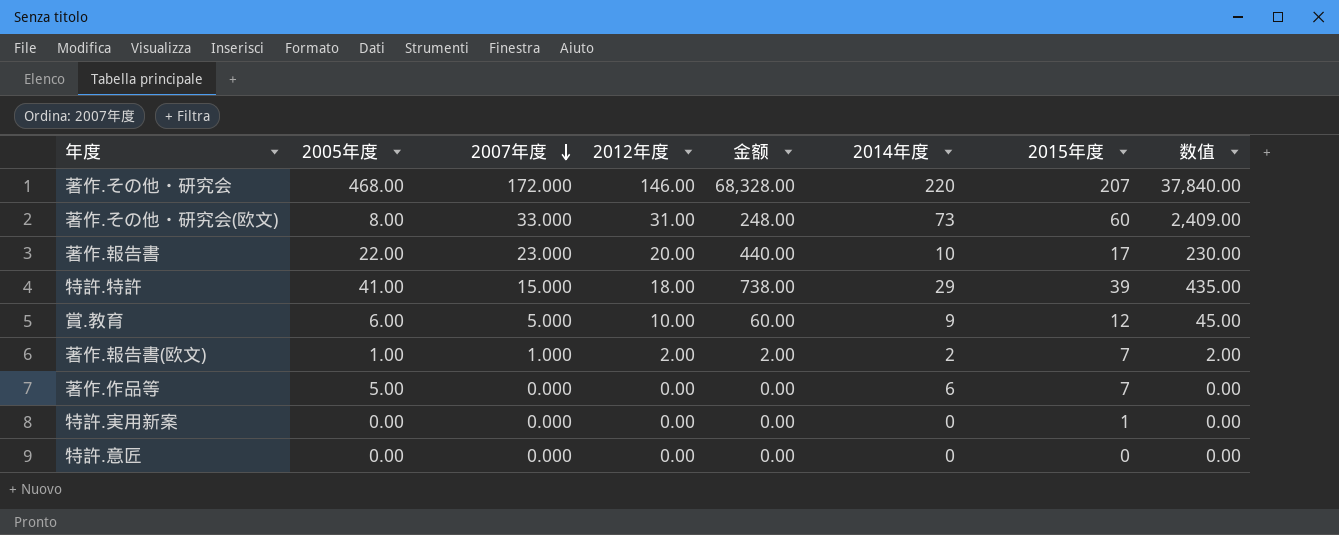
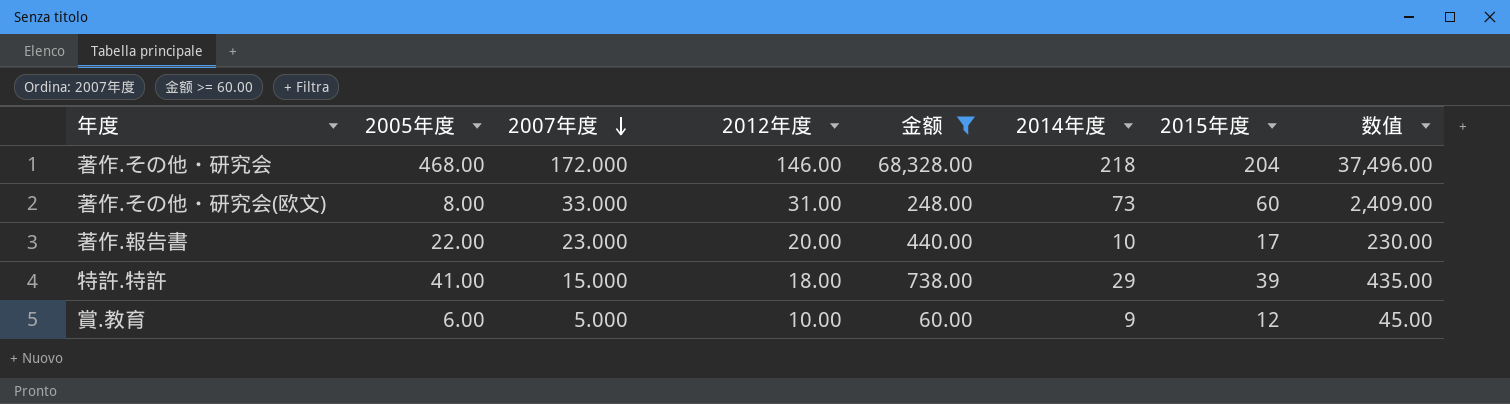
filter: none -> 金额 >= 60.00
著作.その他・研究会 | 2014年度: 220 -> 218
著作.その他・研究会 | 2015年度: 207 -> 204
著作.その他・研究会 | 数值: 37,840.00 -> 37,496.00

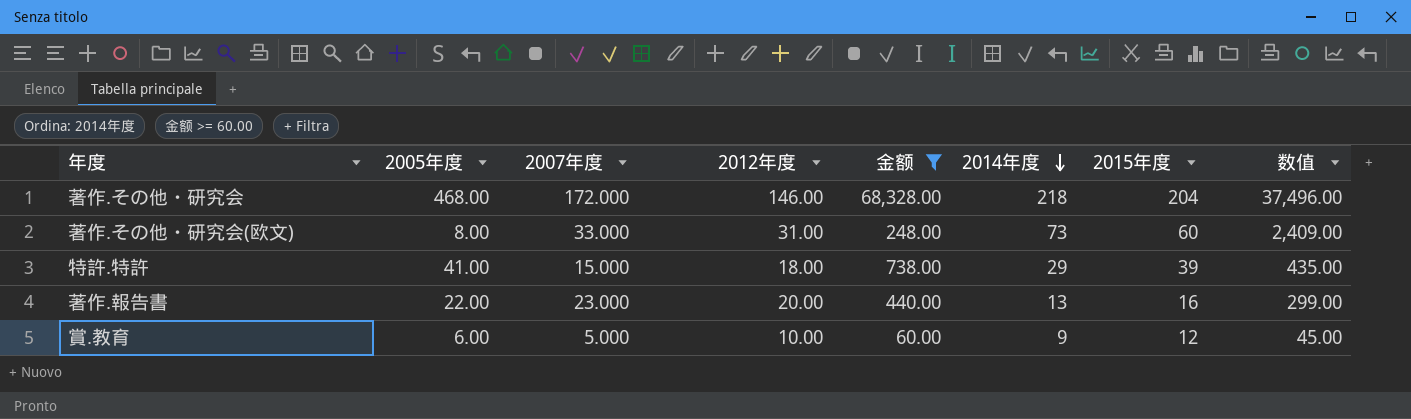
row order: 2007年度 descending -> 2014年度 descending
著作.報告書 | 2014年度: 10 -> 13
著作.報告書 | 2015年度: 17 -> 16
著作.報告書 | 数值: 230.00 -> 299.00

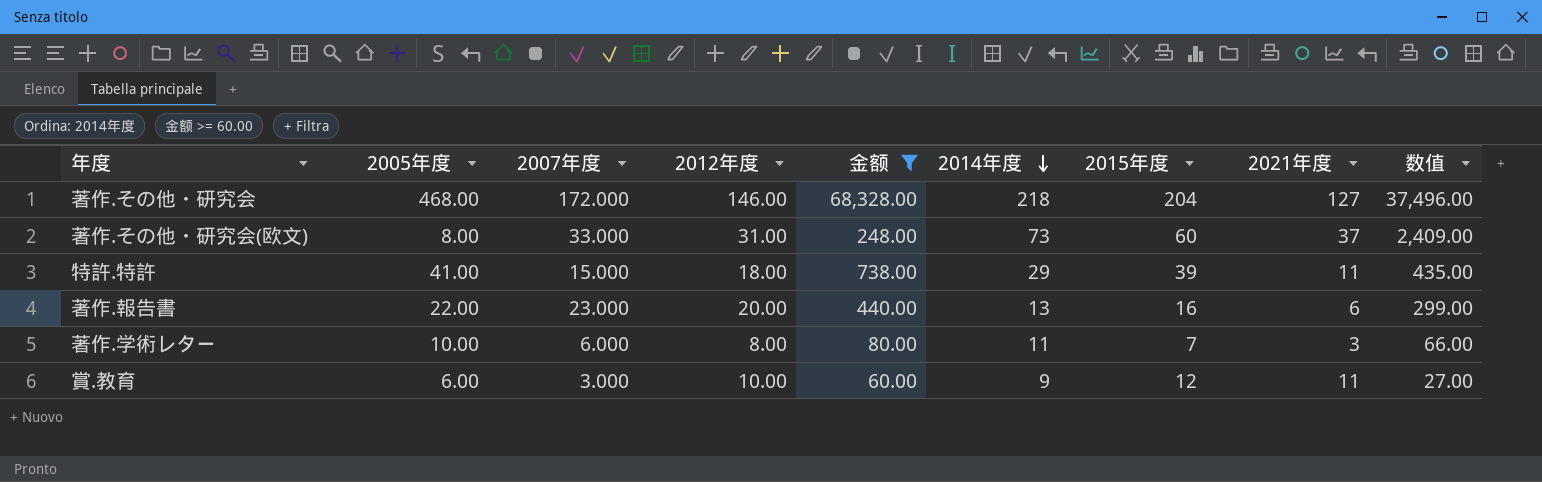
column 2021年度 | position: none -> 8
row 著作.学術レター: none -> 10.00 | 6.000 | 8.00 | 80.00 | 11 | 7 | 3 | 66.00
賞.教育 | 2007年度: 5.000 -> 3.000
賞.教育 | 数值: 45.00 -> 27.00

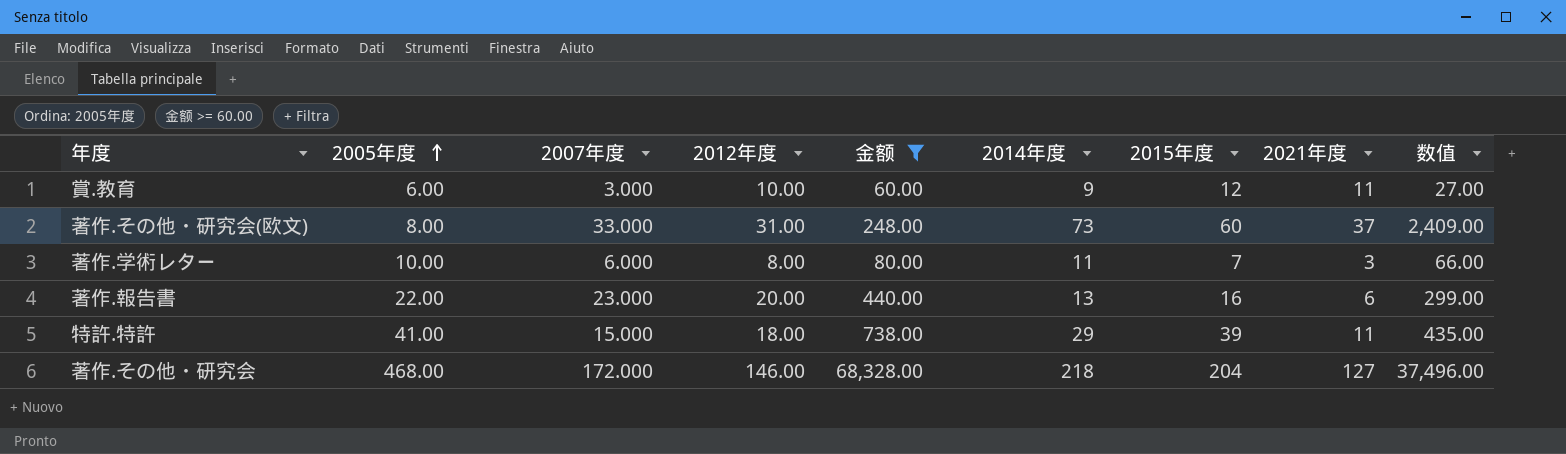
row order: 2014年度 descending -> 2005年度 ascending

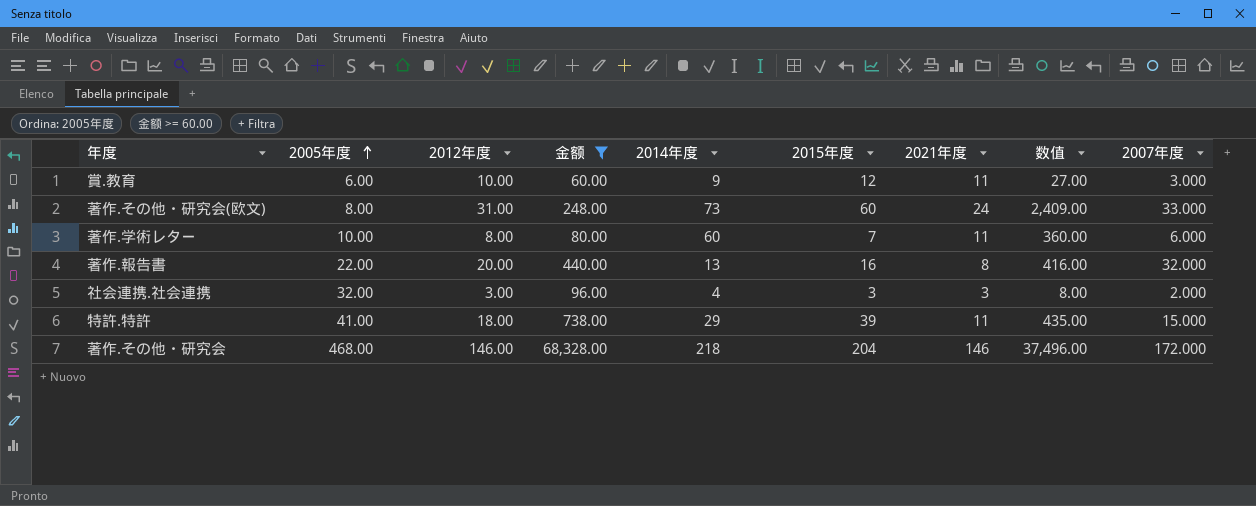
column 2007年度 | position: 3 -> 9
著作.その他・研究会(欧文) | 2021年度: 37 -> 24
著作.学術レター | 2014年度: 11 -> 60
著作.学術レター | 2021年度: 3 -> 11
著作.学術レター | 数值: 66.00 -> 360.00
著作.報告書 | 2021年度: 6 -> 8
著作.報告書 | 数值: 299.00 -> 416.00
著作.報告書 | 2007年度: 23.000 -> 32.000
row 社会連携.社会連携: none -> 32.00 | 3.00 | 96.00 | 4 | 3 | 3 | 8.00 | 2.000
著作.その他・研究会 | 2021年度: 127 -> 146

